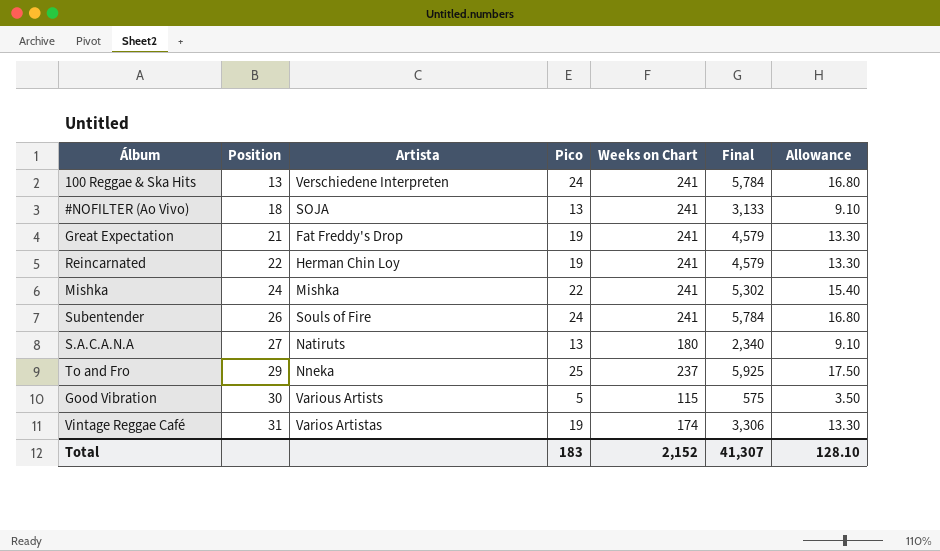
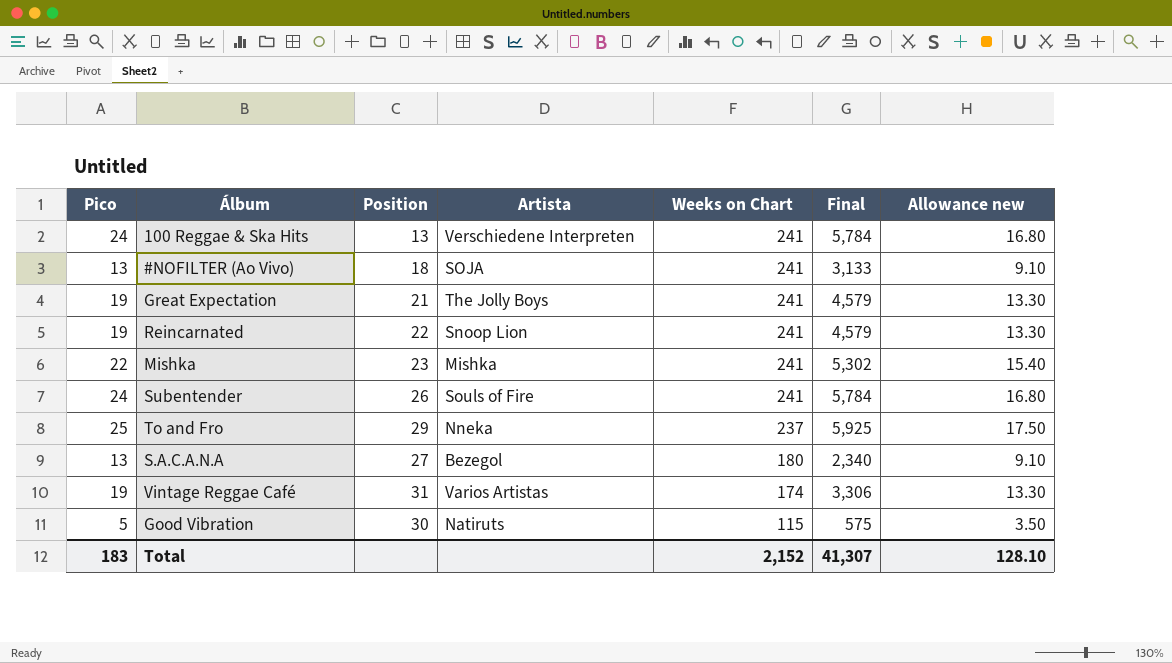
row order: Position ascending -> Weeks on Chart descending
column Pico | position: 4 -> 1
column name: Allowance -> Allowance new
Great Expectation | Artista: Fat Freddy's Drop -> The Jolly Boys
Reincarnated | Artista: Herman Chin Loy -> Snoop Lion
Mishka | Position: 24 -> 23
S.A.C.A.N.A | Artista: Natiruts -> Bezegol
Good Vibration | Artista: Various Artists -> Natiruts

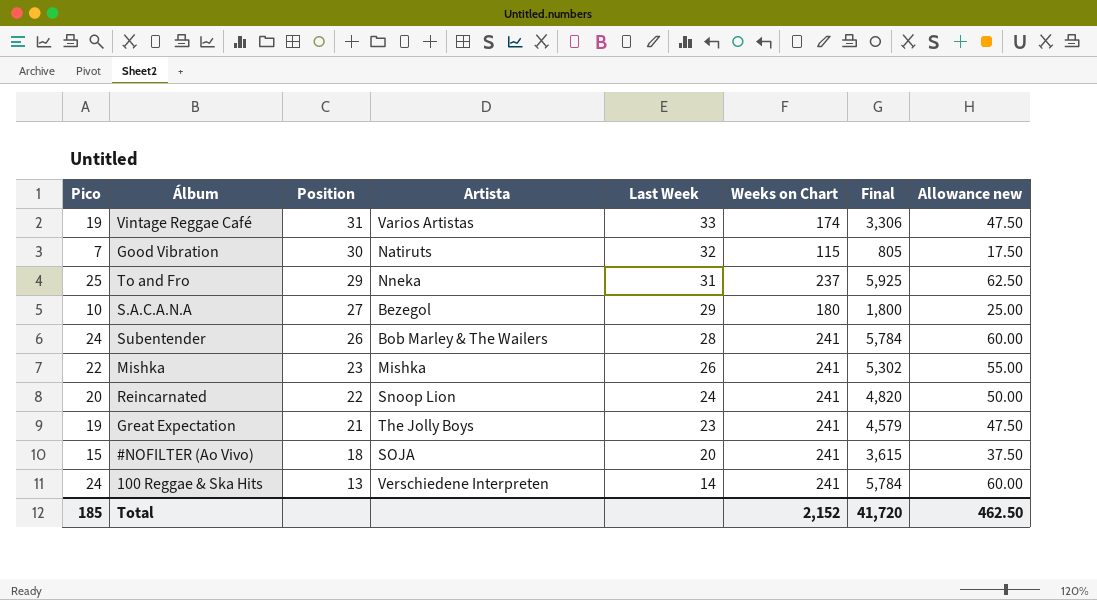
row order: Weeks on Chart descending -> Position descending
column Last Week | position: none -> 5
column Allowance new | formula: [Pico] * 0.7 -> [Pico] * 2.5
Good Vibration | Pico: 5 -> 7
Good Vibration | Final: 575 -> 805
S.A.C.A.N.A | Pico: 13 -> 10
S.A.C.A.N.A | Final: 2,340 -> 1,800
Subentender | Artista: Souls of Fire -> Bob Marley & The Wailers
Reincarnated | Pico: 19 -> 20
Reincarnated | Final: 4,579 -> 4,820
#NOFILTER (Ao Vivo) | Pico: 13 -> 15
#NOFILTER (Ao Vivo) | Final: 3,133 -> 3,615
Total | Pico: 183 -> 185
Total | Final: 41,307 -> 41,720
Total | Allowance new: 128.10 -> 462.50

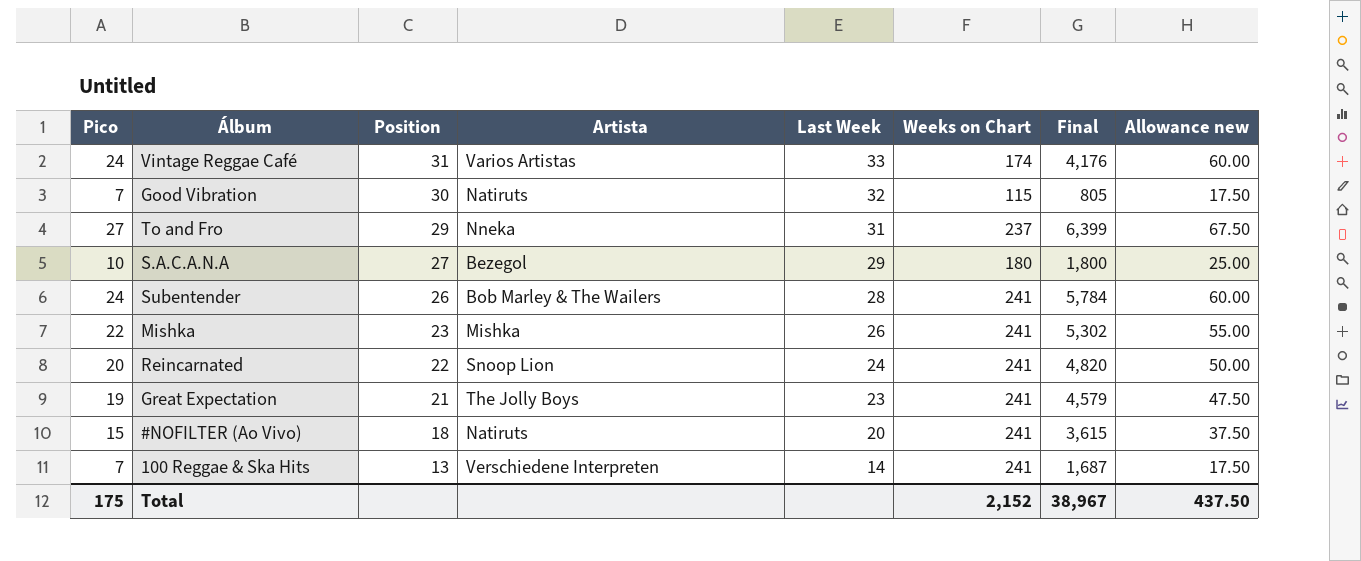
Vintage Reggae Café | Pico: 19 -> 24
Vintage Reggae Café | Final: 3,306 -> 4,176
Vintage Reggae Café | Allowance new: 47.50 -> 60.00
To and Fro | Pico: 25 -> 27
To and Fro | Final: 5,925 -> 6,399
To and Fro | Allowance new: 62.50 -> 67.50
#NOFILTER (Ao Vivo) | Artista: SOJA -> Natiruts
100 Reggae & Ska Hits | Pico: 24 -> 7
100 Reggae & Ska Hits | Final: 5,784 -> 1,687
100 Reggae & Ska Hits | Allowance new: 60.00 -> 17.50
Total | Pico: 185 -> 175
Total | Final: 41,720 -> 38,967
Total | Allowance new: 462.50 -> 437.50

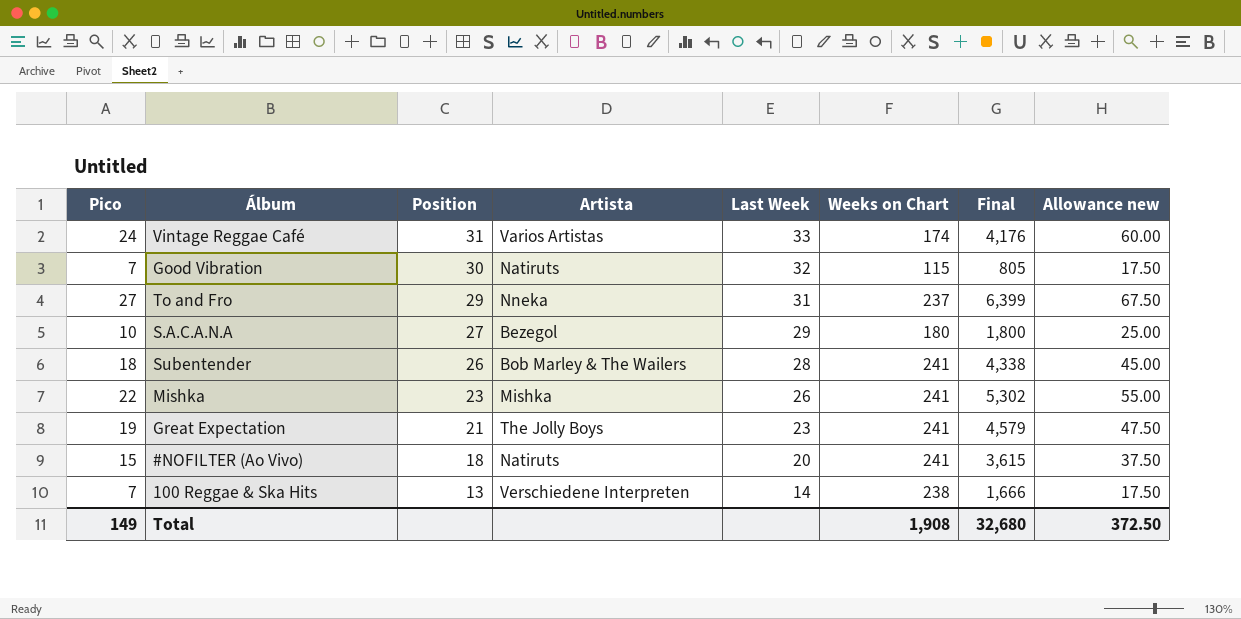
row Reincarnated: 20 | 22 | Snoop Lion | 24 | 241 | 4,820 | 50.00 -> none
Subentender | Pico: 24 -> 18
Subentender | Final: 5,784 -> 4,338
Subentender | Allowance new: 60.00 -> 45.00
100 Reggae & Ska Hits | Weeks on Chart: 241 -> 238
100 Reggae & Ska Hits | Final: 1,687 -> 1,666
Total | Pico: 175 -> 149
Total | Weeks on Chart: 2,152 -> 1,908
Total | Final: 38,967 -> 32,680
Total | Allowance new: 437.50 -> 372.50

